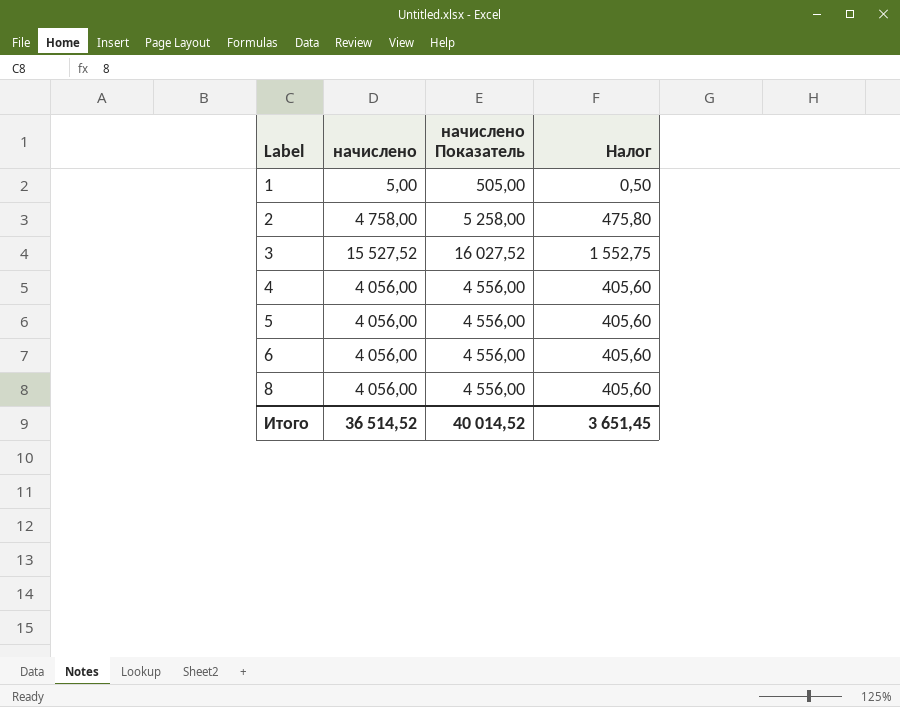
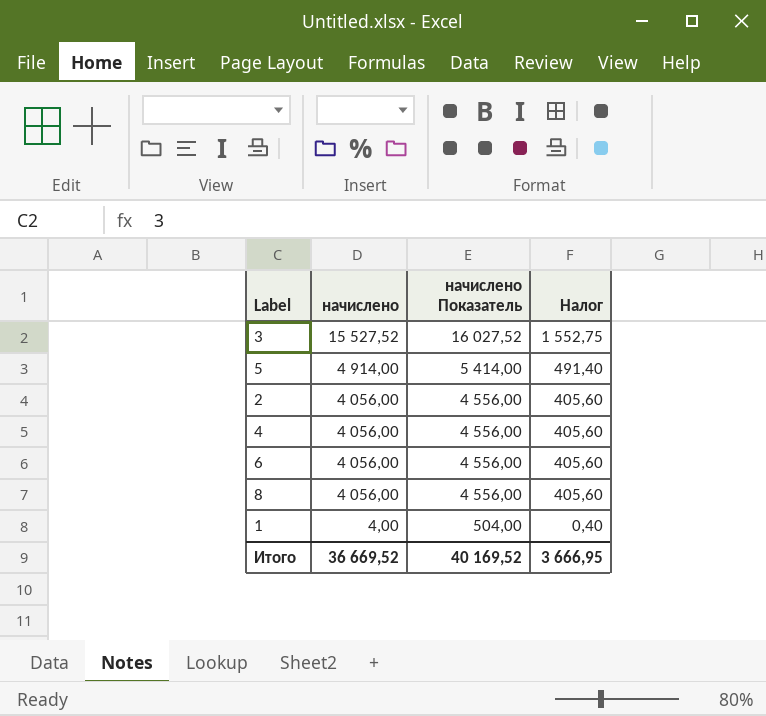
row order: Label ascending -> начислено descending
5 | начислено: 4 056,00 -> 4 914,00
5 | начислено Показатель: 4 556,00 -> 5 414,00
5 | Налог: 405,60 -> 491,40
2 | начислено: 4 758,00 -> 4 056,00
2 | начислено Показатель: 5 258,00 -> 4 556,00
2 | Налог: 475,80 -> 405,60
1 | начислено: 5,00 -> 4,00
1 | начислено Показатель: 505,00 -> 504,00
1 | Налог: 0,50 -> 0,40
Итого | начислено: 36 514,52 -> 36 669,52
Итого | начислено Показатель: 40 014,52 -> 40 169,52
Итого | Налог: 3 651,45 -> 3 666,95

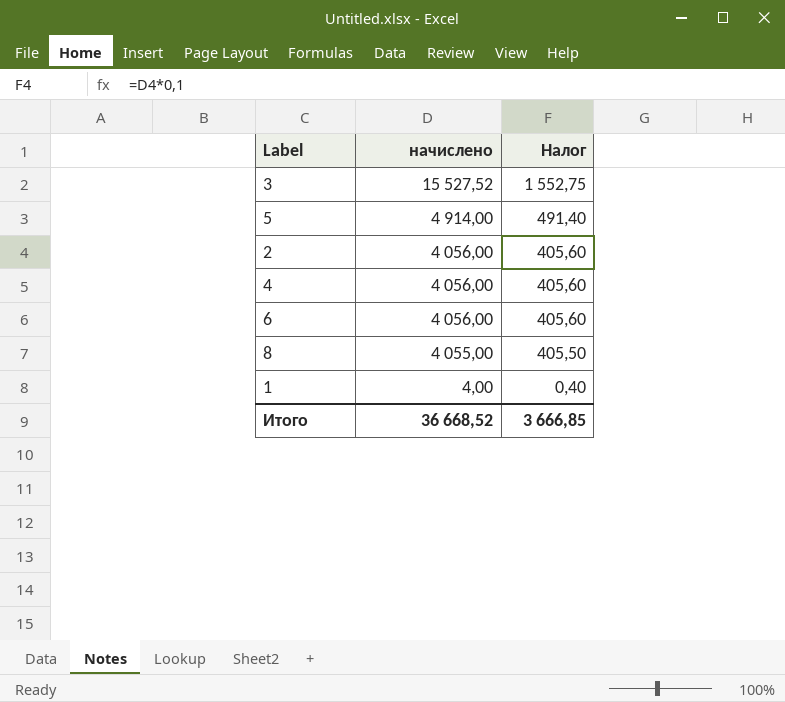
column начислено Показатель | formula: [начислено] + 500 -> none
8 | начислено: 4 056,00 -> 4 055,00
8 | Налог: 405,60 -> 405,50
Итого | начислено: 36 669,52 -> 36 668,52
Итого | Налог: 3 666,95 -> 3 666,85

